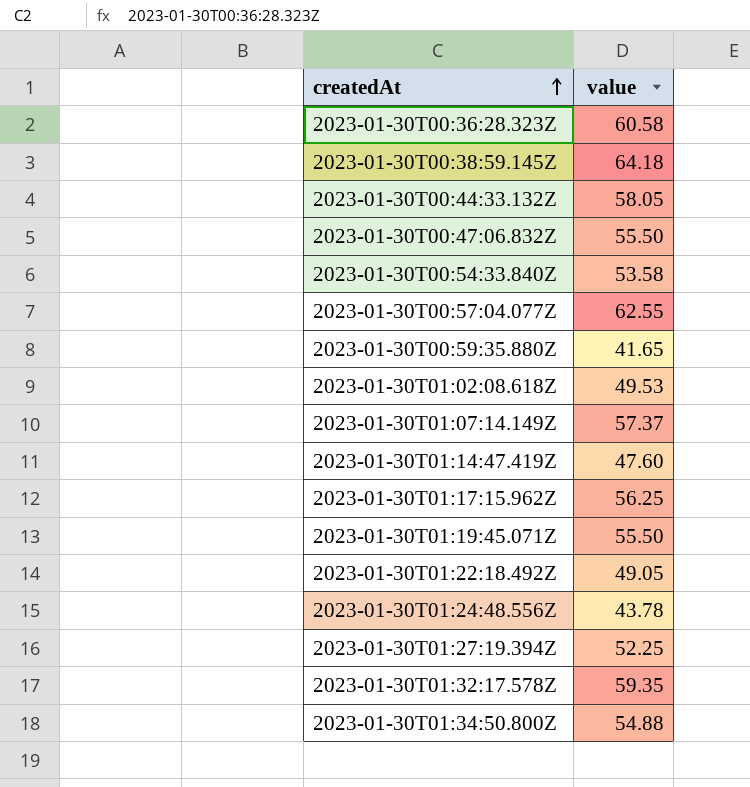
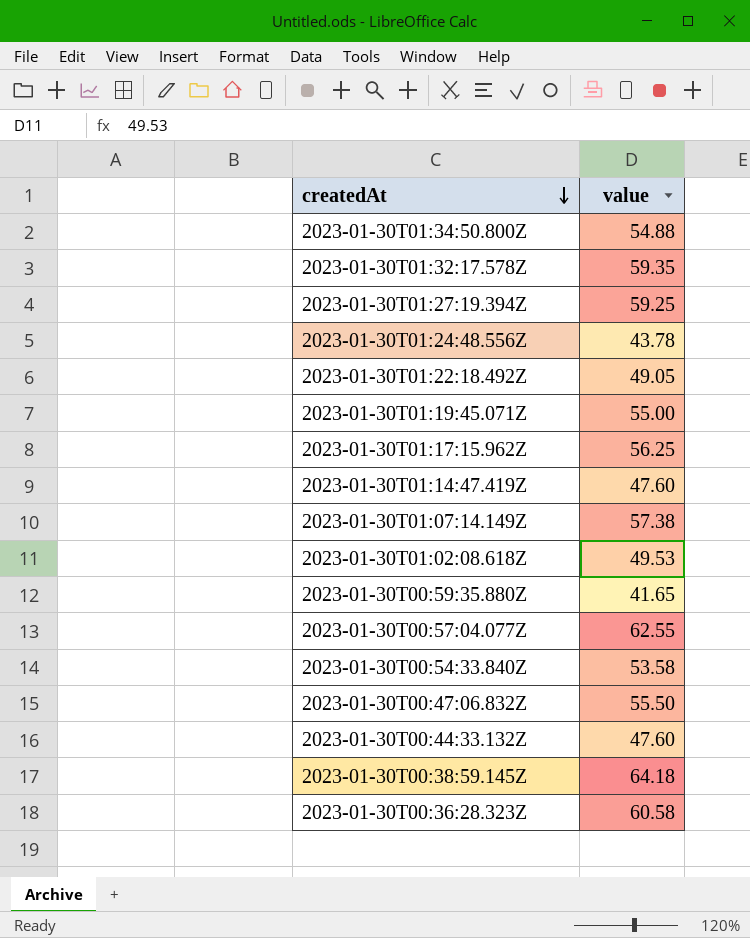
row order: createdAt ascending -> createdAt descending
2023-01-30T01:27:19.394Z | value: 52.25 -> 59.25
2023-01-30T01:19:45.071Z | value: 55.50 -> 55.00
2023-01-30T01:07:14.149Z | value: 57.37 -> 57.38
2023-01-30T00:44:33.132Z | value: 58.05 -> 47.60

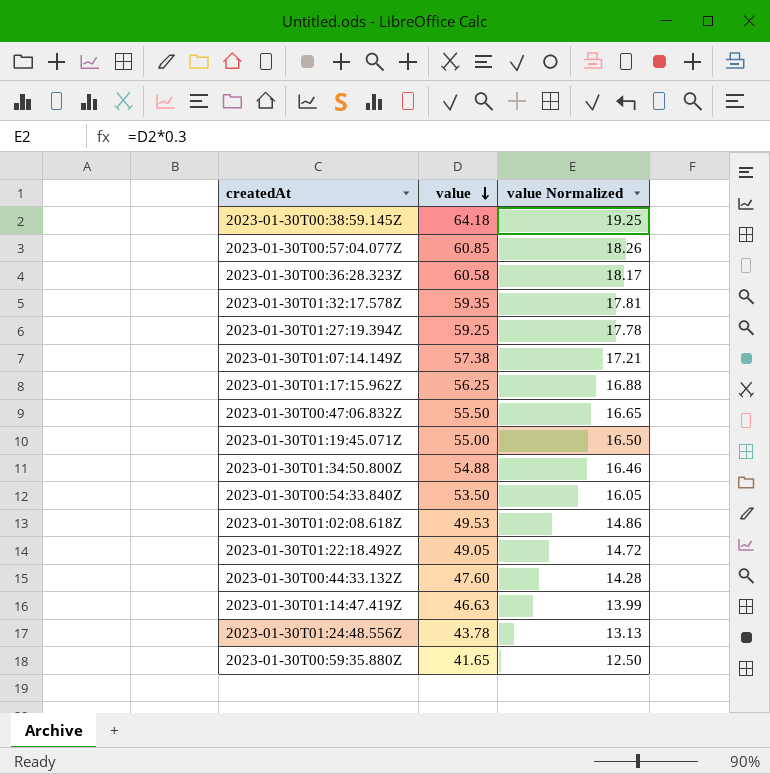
row order: createdAt descending -> value descending
column value Normalized | formula: none -> [value] * 0.3
2023-01-30T00:57:04.077Z | value: 62.55 -> 60.85
2023-01-30T00:54:33.840Z | value: 53.58 -> 53.50
2023-01-30T01:14:47.419Z | value: 47.60 -> 46.63

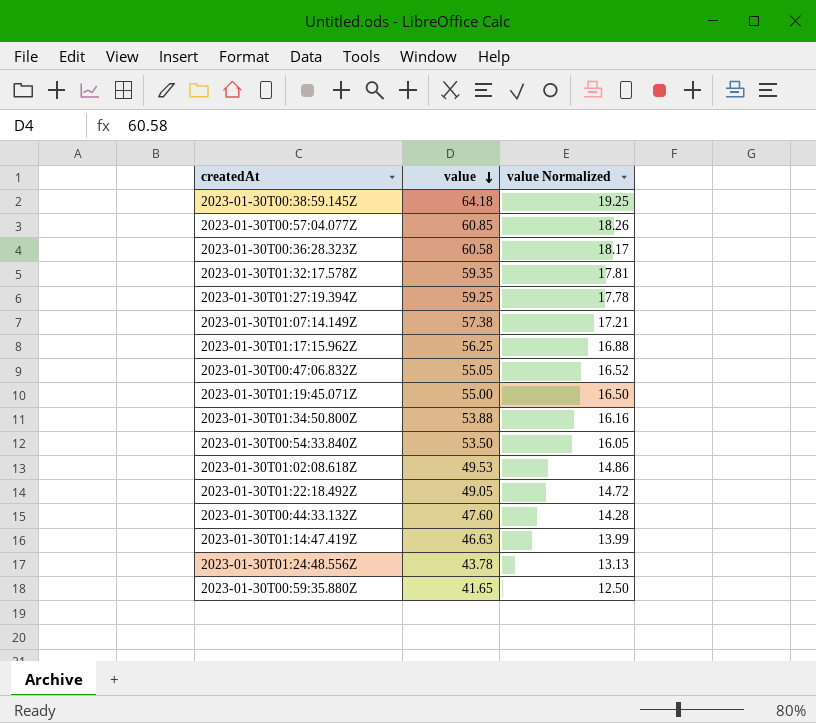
2023-01-30T00:47:06.832Z | value: 55.50 -> 55.05
2023-01-30T00:47:06.832Z | value Normalized: 16.65 -> 16.52
2023-01-30T01:34:50.800Z | value: 54.88 -> 53.88
2023-01-30T01:34:50.800Z | value Normalized: 16.46 -> 16.16

